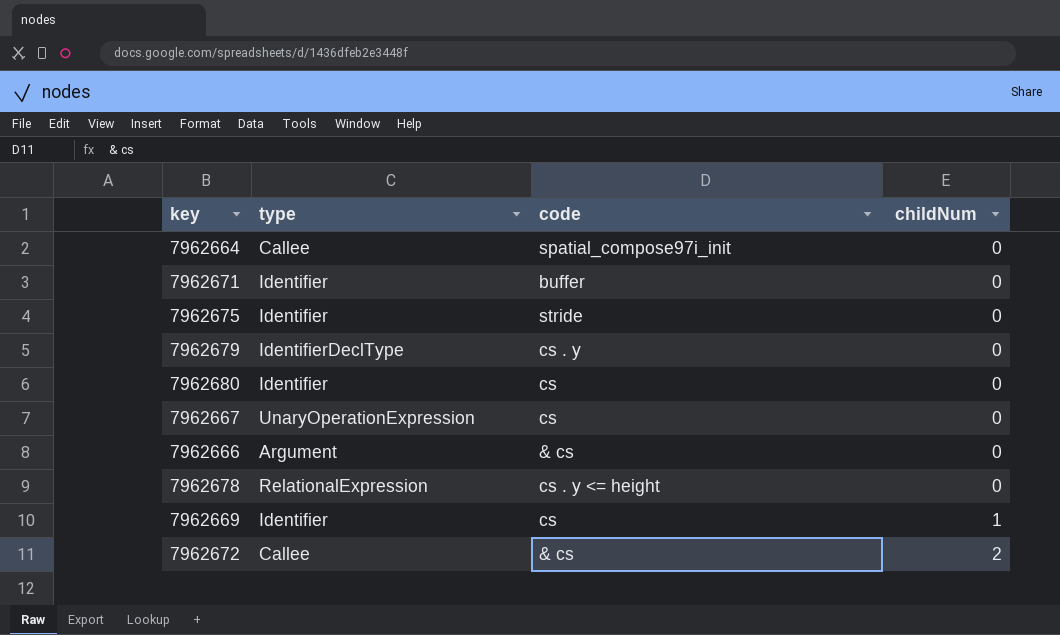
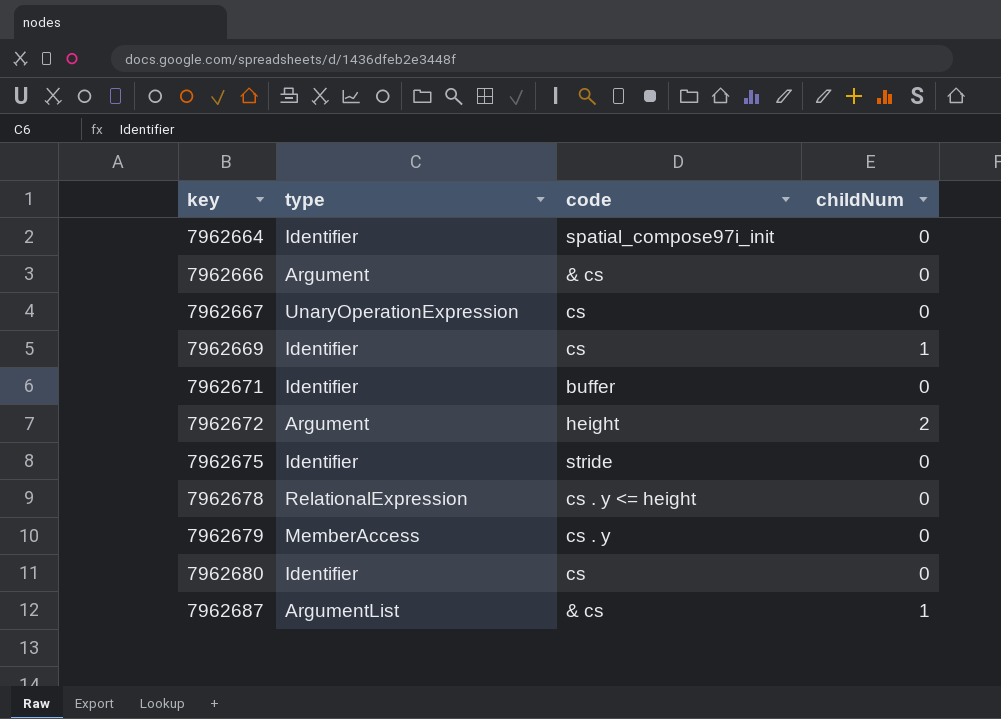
row order: childNum ascending -> key ascending
7962664 | type: Callee -> Identifier
7962672 | type: Callee -> Argument
7962672 | code: & cs -> height
7962679 | type: IdentifierDeclType -> MemberAccess
row 7962687: none -> ArgumentList | & cs | 1

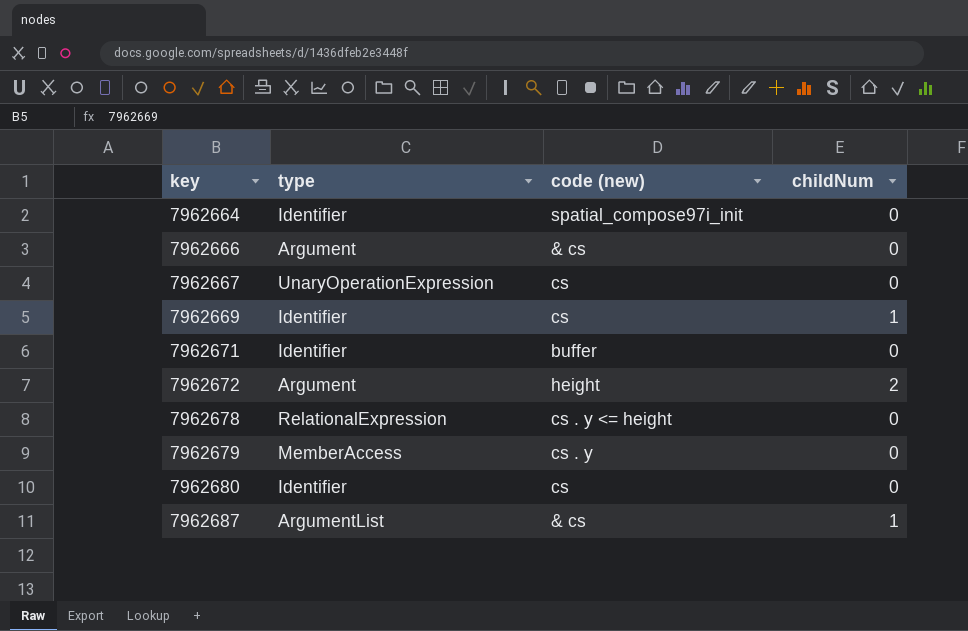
column name: code -> code (new)
row 7962675: Identifier | stride | 0 -> none

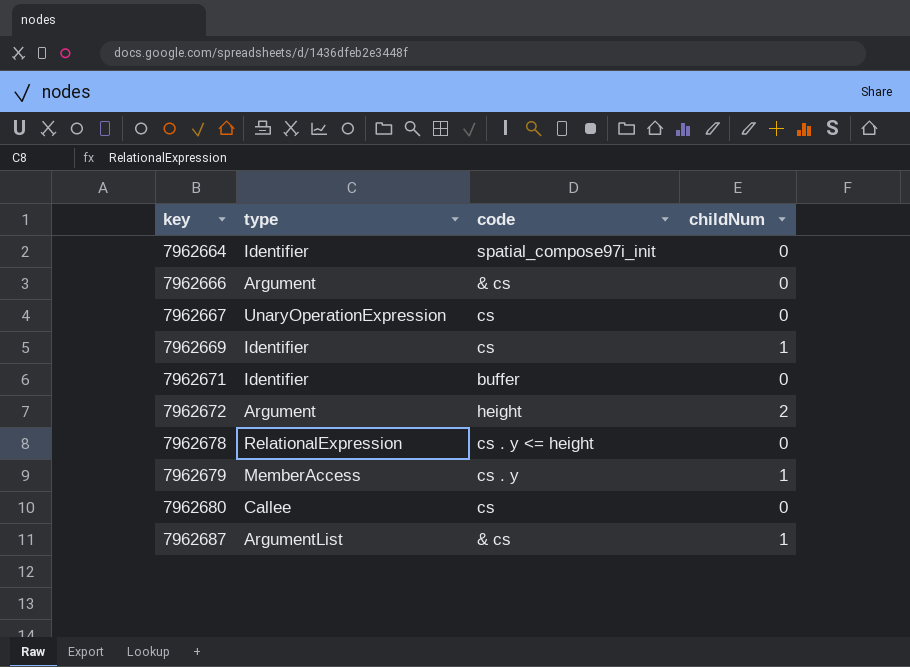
column name: code (new) -> code
7962679 | childNum: 0 -> 1
7962680 | type: Identifier -> Callee

